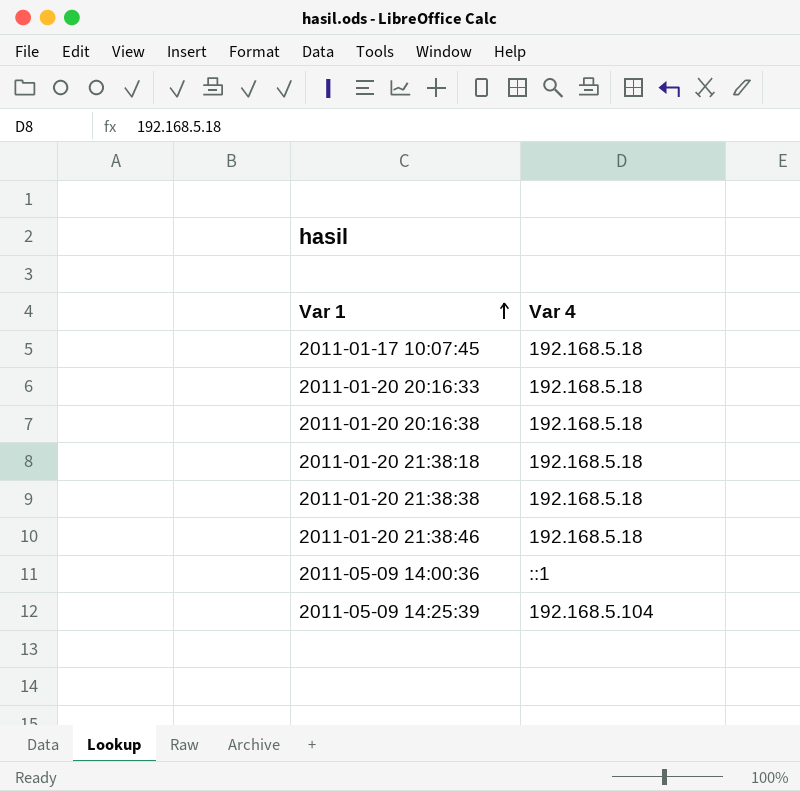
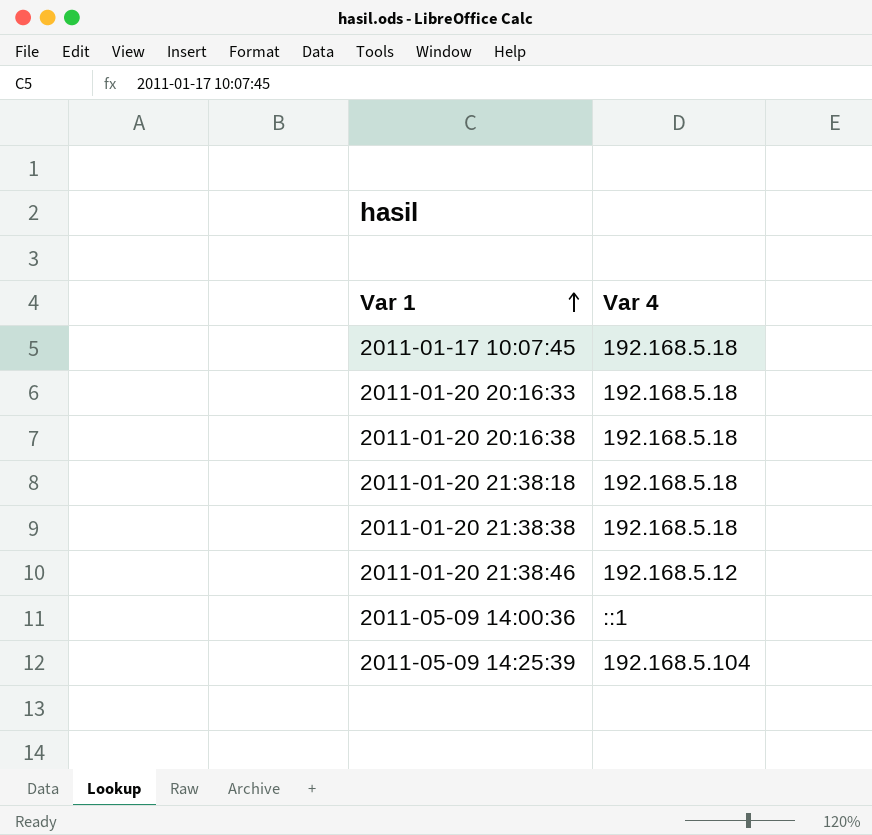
2011-01-20 21:38:46 | Var 4: 192.168.5.18 -> 192.168.5.12

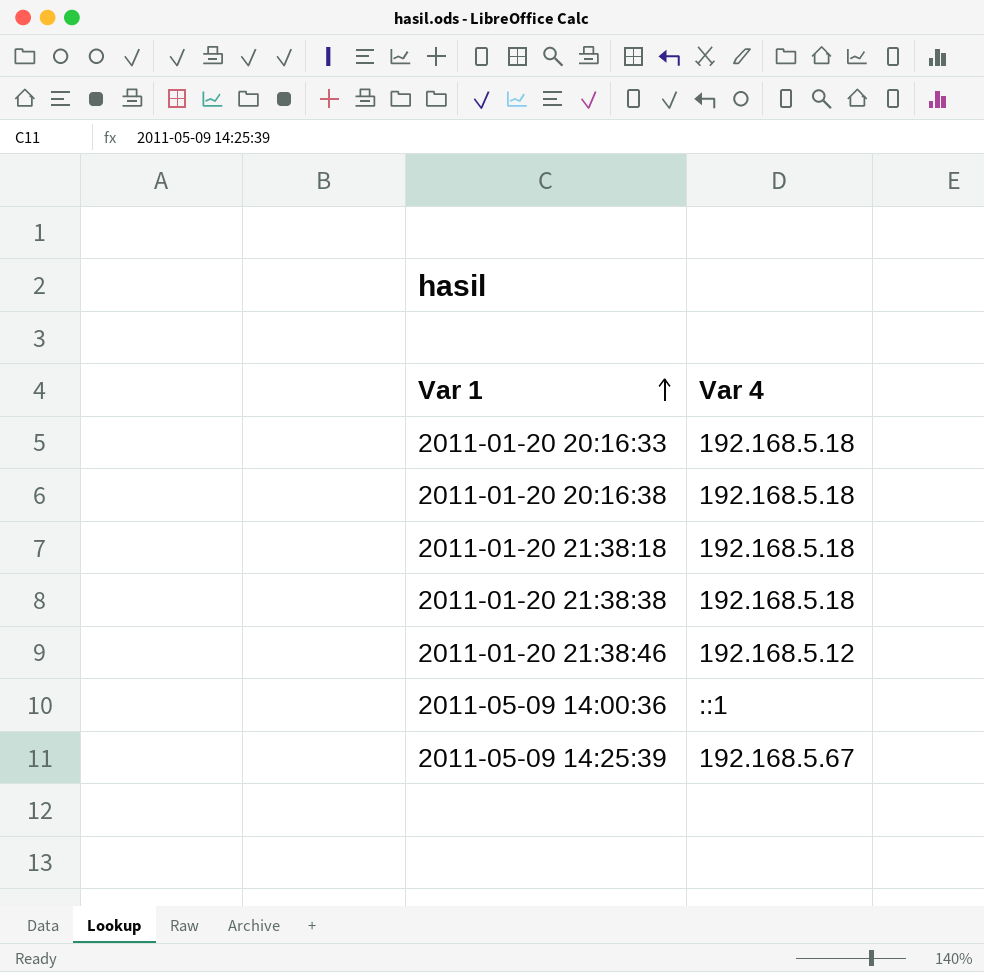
row 2011-01-17 10:07:45: 192.168.5.18 -> none
2011-05-09 14:25:39 | Var 4: 192.168.5.104 -> 192.168.5.67

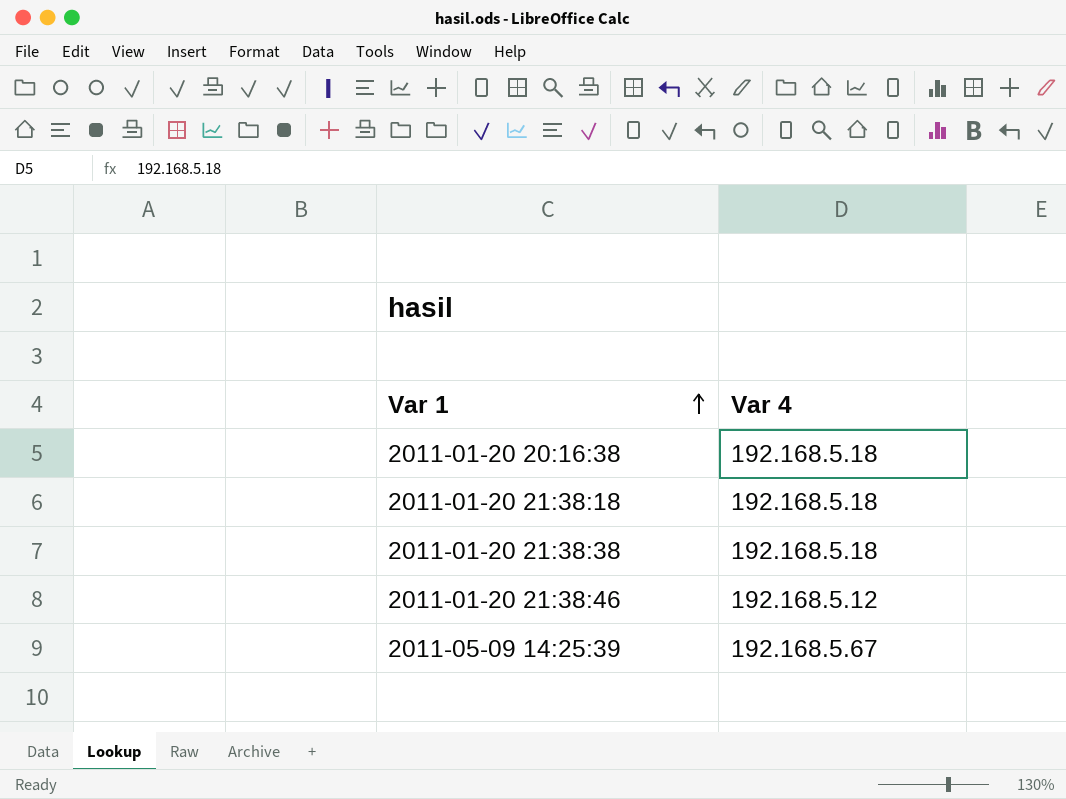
row 2011-01-20 20:16:33: 192.168.5.18 -> none
row 2011-05-09 14:00:36: ::1 -> none

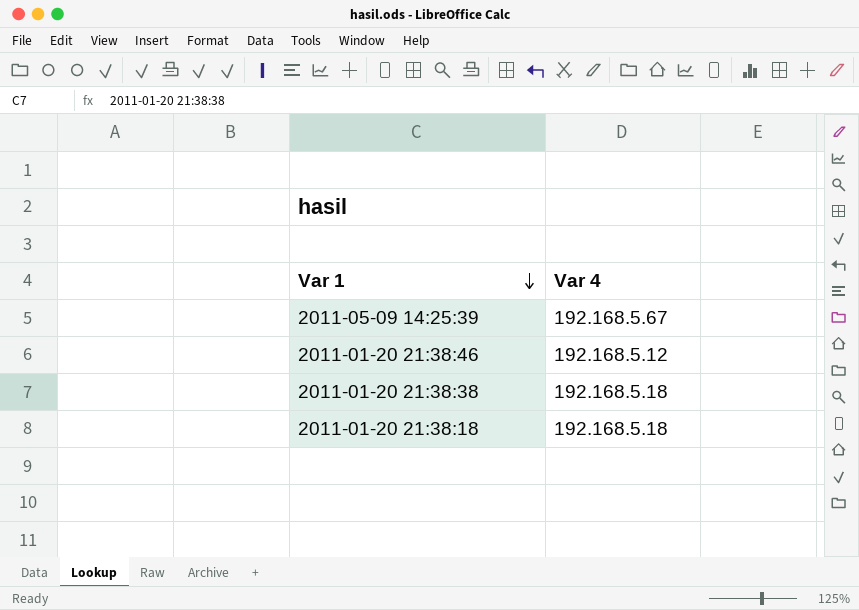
row order: Var 1 ascending -> Var 1 descending
row 2011-01-20 20:16:38: 192.168.5.18 -> none

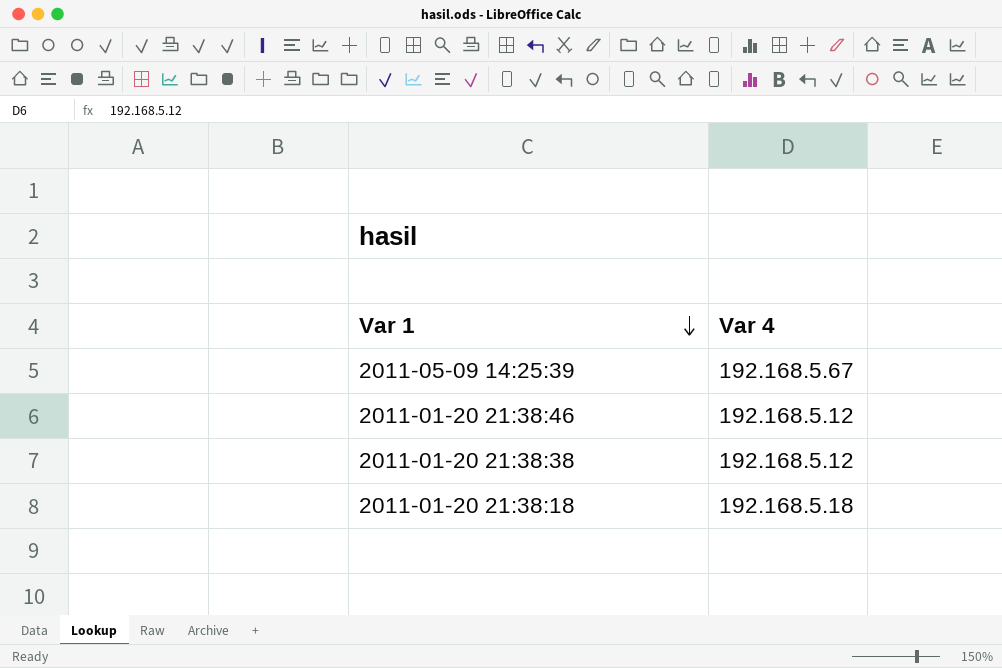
2011-01-20 21:38:38 | Var 4: 192.168.5.18 -> 192.168.5.12

